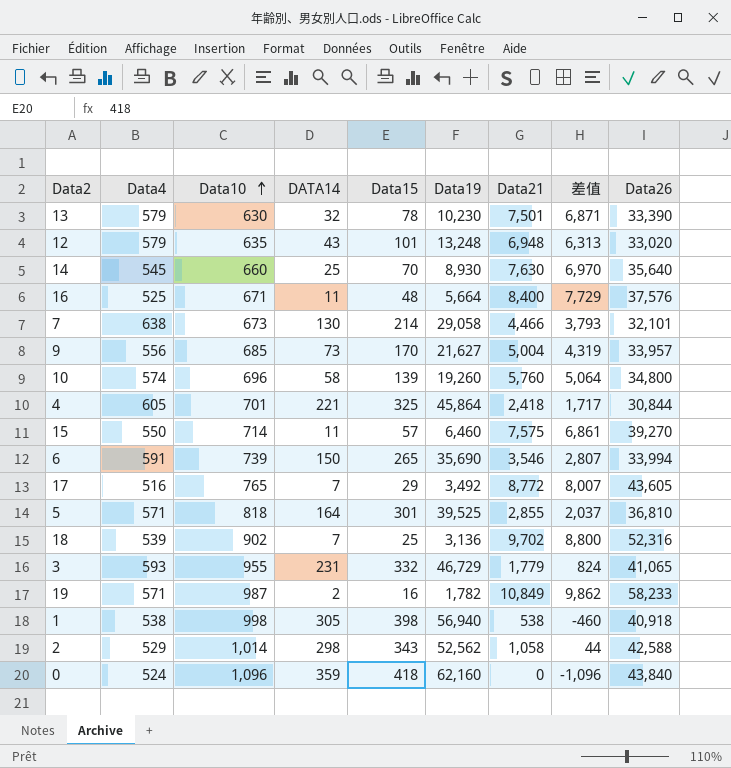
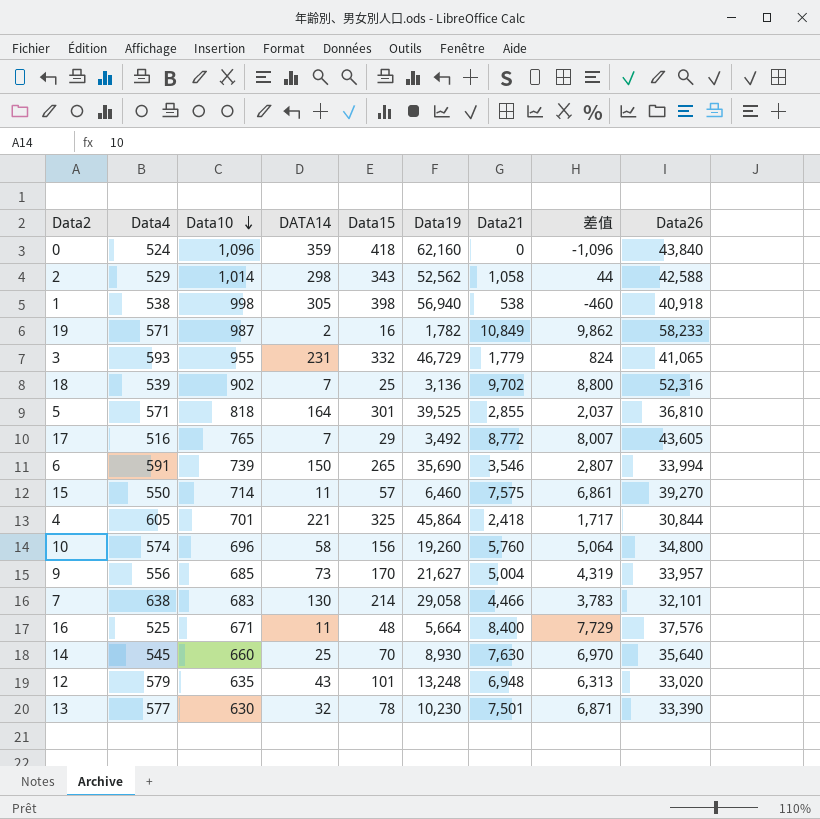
row order: Data10 ascending -> Data10 descending
10 | Data15: 139 -> 156
7 | Data10: 673 -> 683
7 | 差值: 3,793 -> 3,783
13 | Data4: 579 -> 577

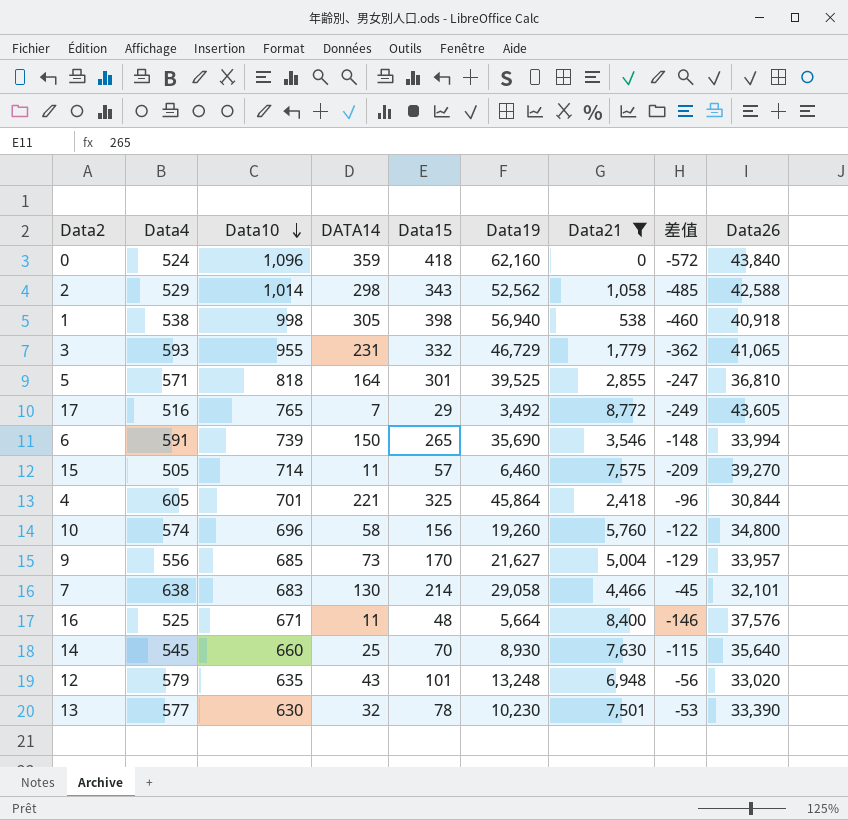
filter: none -> Data21 <= 8,772
column 差值 | formula: [Data21] - [Data10] -> [Data4] - [Data10]
15 | Data4: 550 -> 505

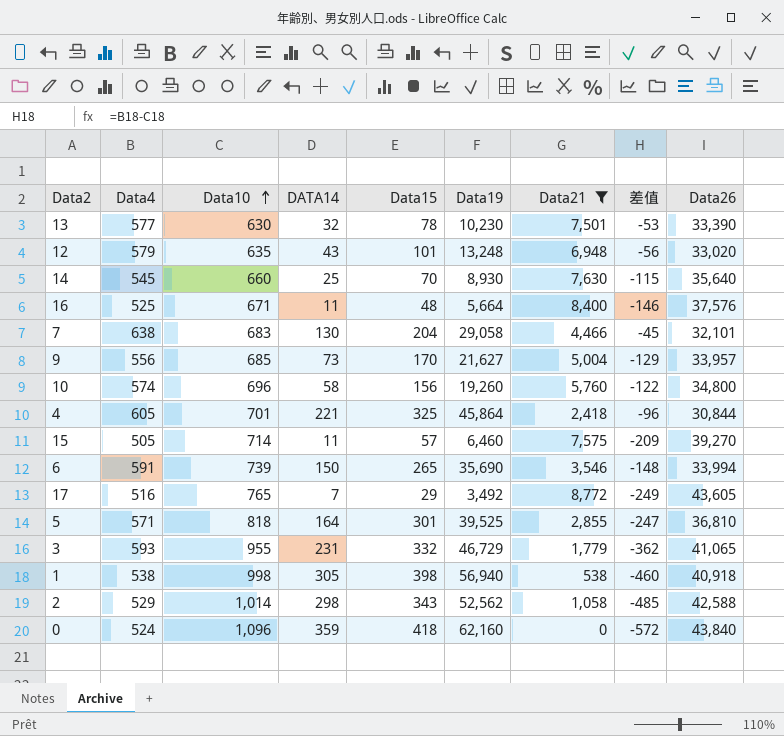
row order: Data10 descending -> Data10 ascending
7 | Data15: 214 -> 204

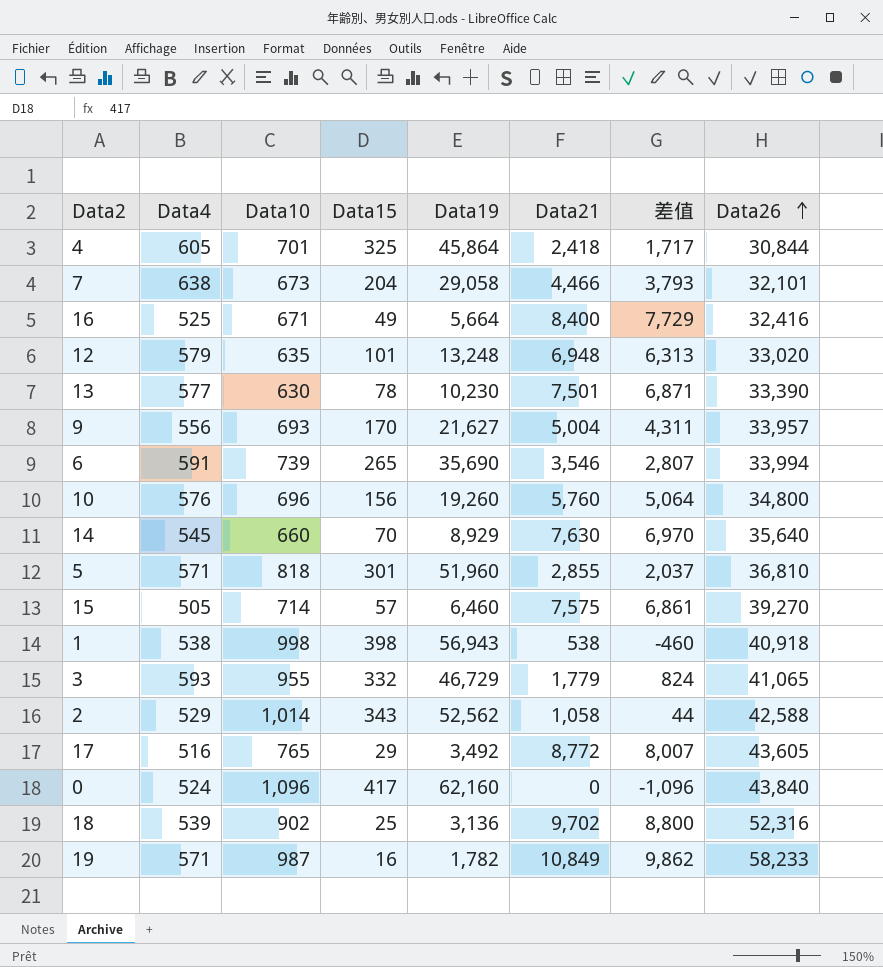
filter: Data21 <= 8,772 -> none
row order: Data10 ascending -> Data26 ascending
column DATA14 | position: 4 -> none
column 差值 | formula: [Data4] - [Data10] -> [Data21] - [Data10]
7 | Data10: 683 -> 673
16 | Data15: 48 -> 49
16 | Data26: 37,576 -> 32,416
9 | Data10: 685 -> 693
10 | Data4: 574 -> 576
14 | Data19: 8,930 -> 8,929
5 | Data19: 39,525 -> 51,960
1 | Data19: 56,940 -> 56,943
0 | Data15: 418 -> 417

